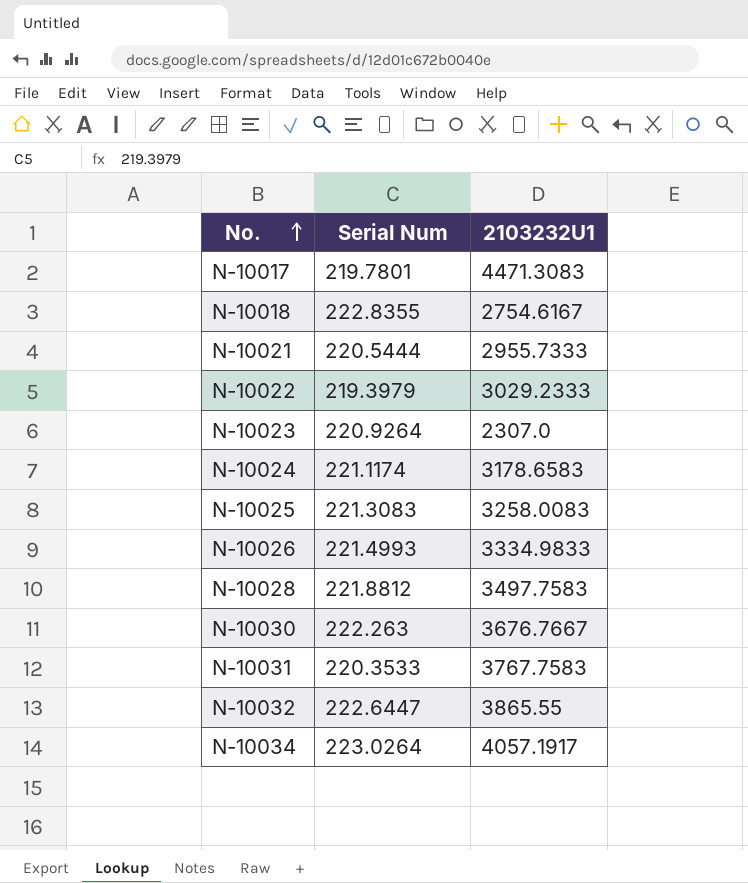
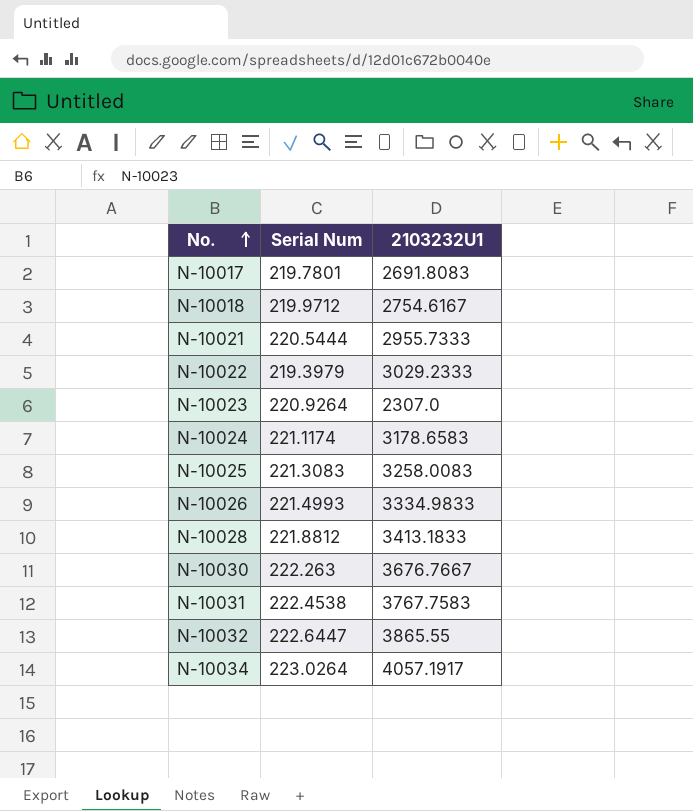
N-10017 | 2103232U1: 4471.3083 -> 2691.8083
N-10018 | Serial Num: 222.8355 -> 219.9712
N-10028 | 2103232U1: 3497.7583 -> 3413.1833
N-10031 | Serial Num: 220.3533 -> 222.4538

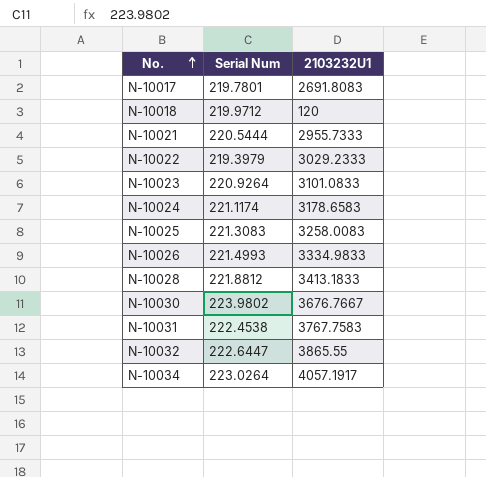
N-10018 | 2103232U1: 2754.6167 -> 120
N-10023 | 2103232U1: 2307.0 -> 3101.0833
N-10030 | Serial Num: 222.263 -> 223.9802

